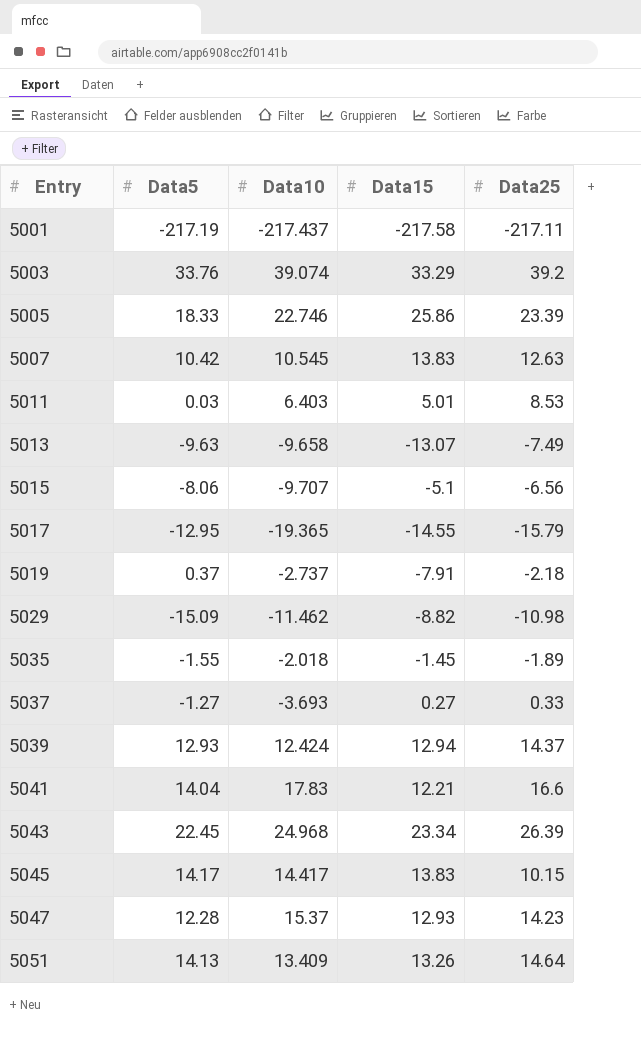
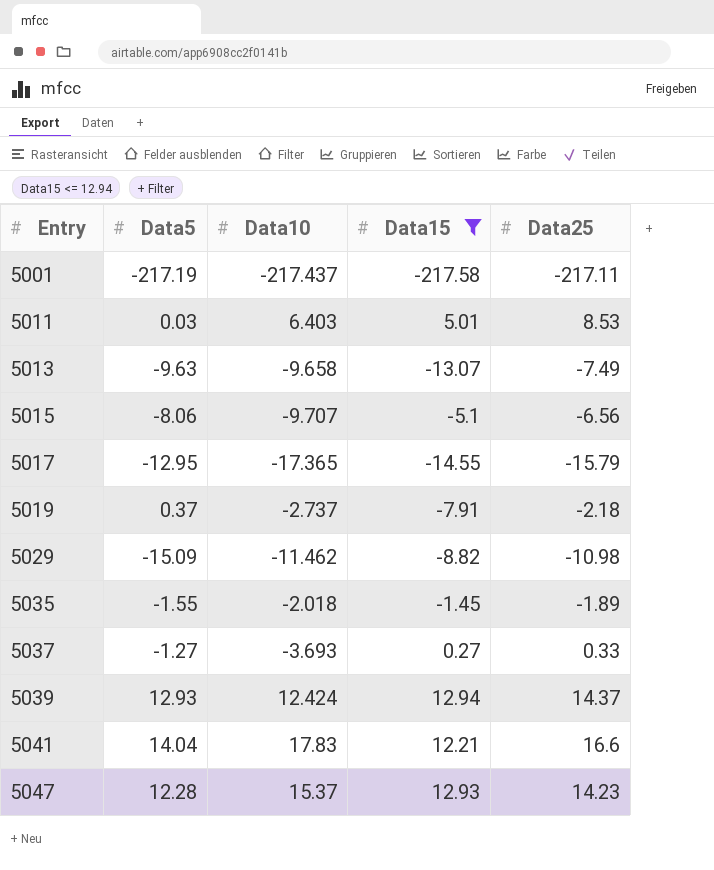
filter: none -> Data15 <= 12.94
5017 | Data10: -19.365 -> -17.365

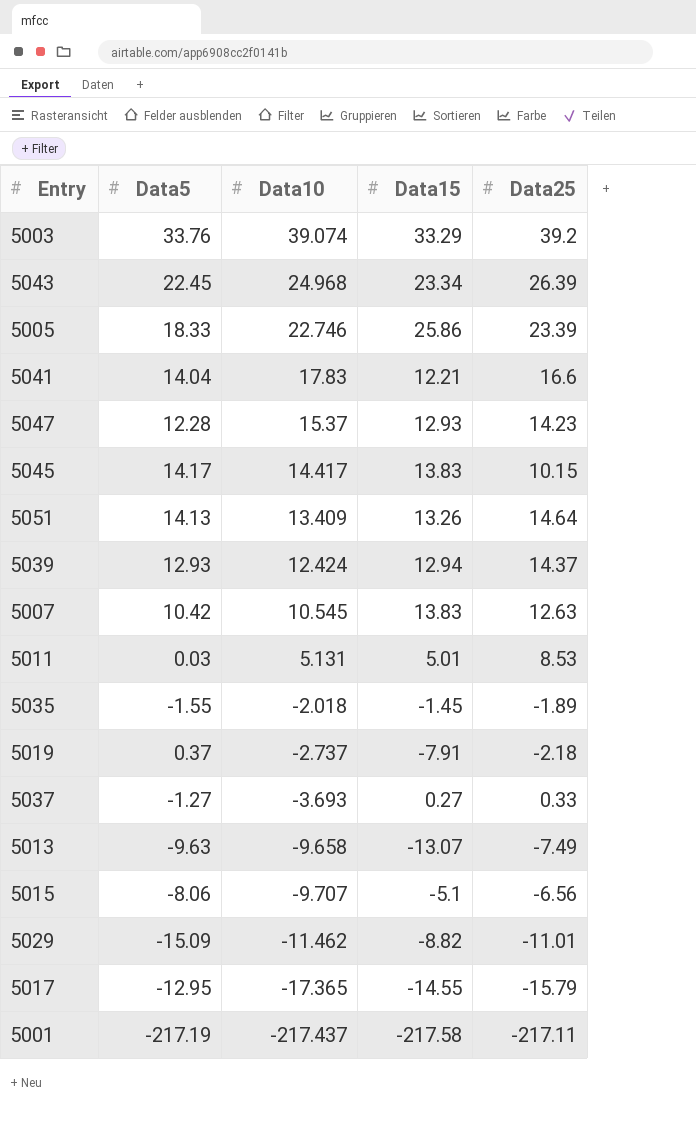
filter: Data15 <= 12.94 -> none
row order: Entry ascending -> Data10 descending
5011 | Data10: 6.403 -> 5.131
5029 | Data25: -10.98 -> -11.01

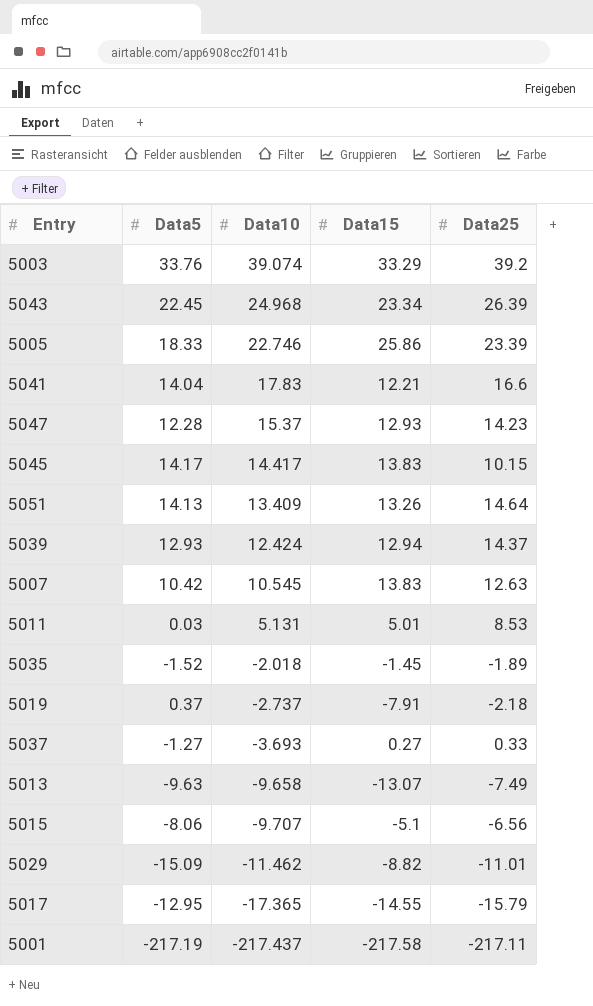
5035 | Data5: -1.55 -> -1.52

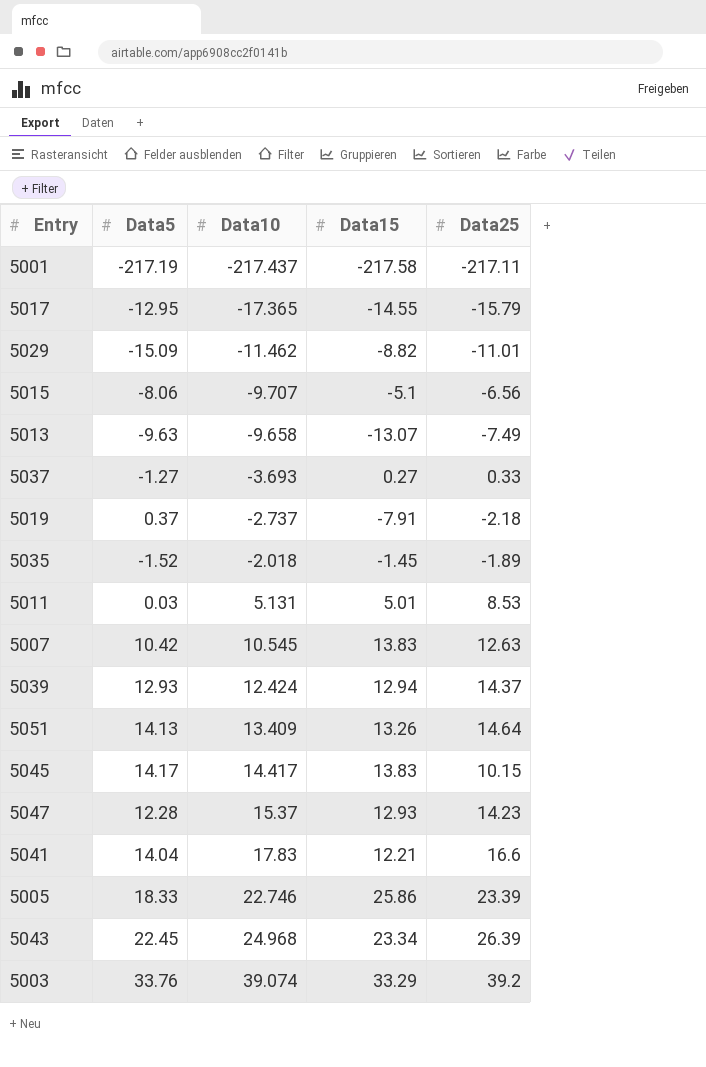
row order: Data10 descending -> Data10 ascending

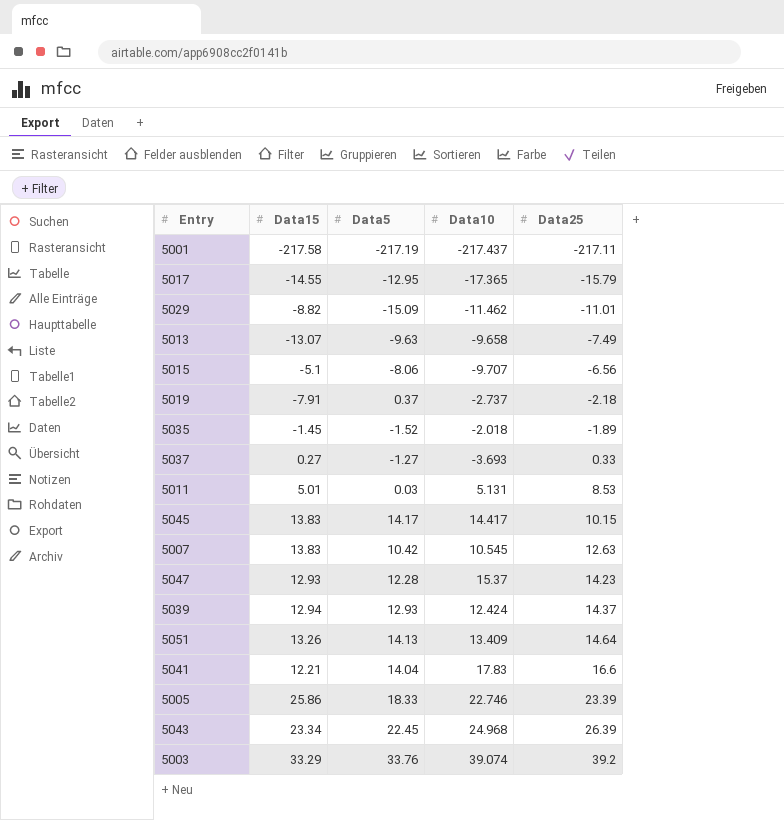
row order: Data10 ascending -> Data25 ascending
column Data15 | position: 4 -> 2

